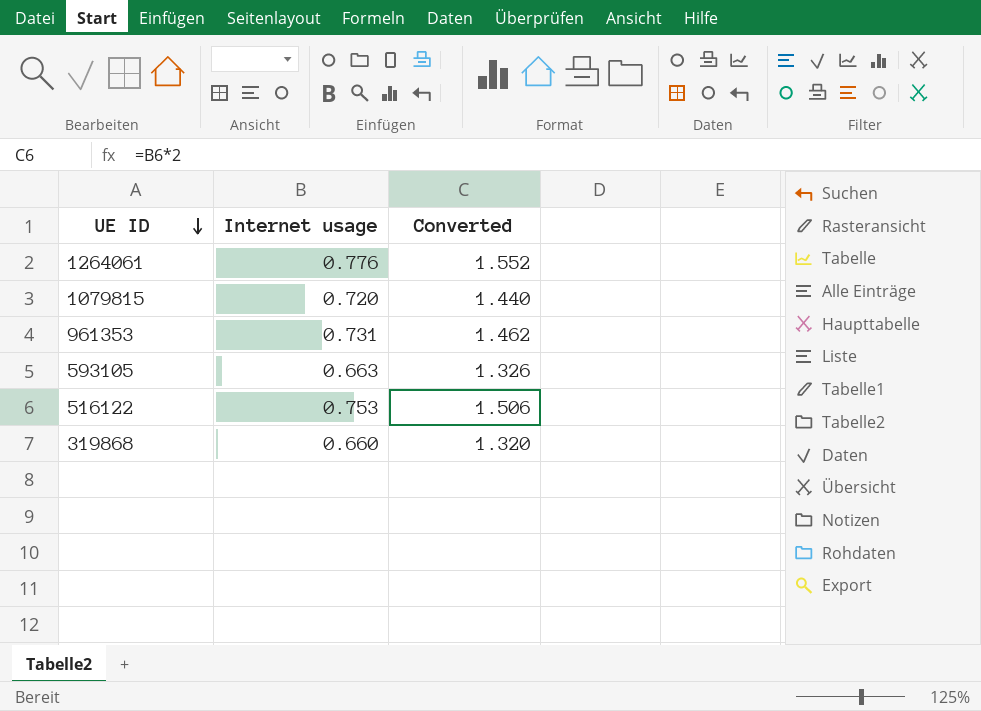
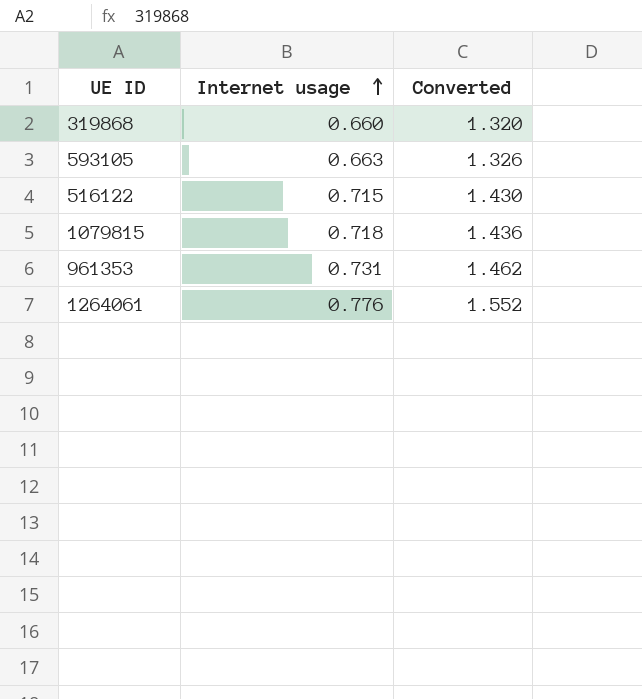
row order: UE ID descending -> Internet usage ascending
516122 | Internet usage: 0.753 -> 0.715
516122 | Converted: 1.506 -> 1.430
1079815 | Internet usage: 0.720 -> 0.718
1079815 | Converted: 1.440 -> 1.436

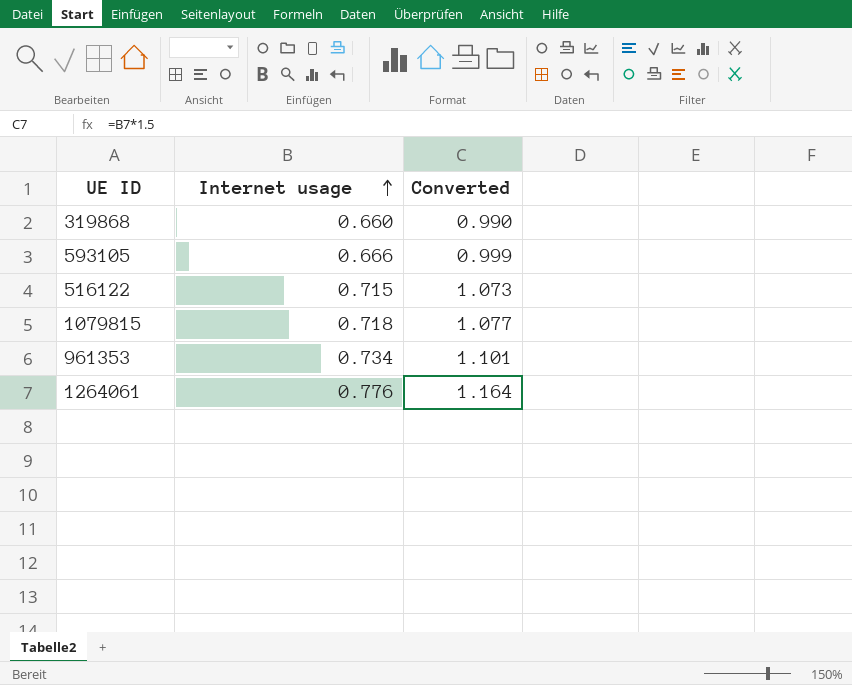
column Converted | formula: [Internet usage] * 2 -> [Internet usage] * 1.5
593105 | Internet usage: 0.663 -> 0.666
961353 | Internet usage: 0.731 -> 0.734

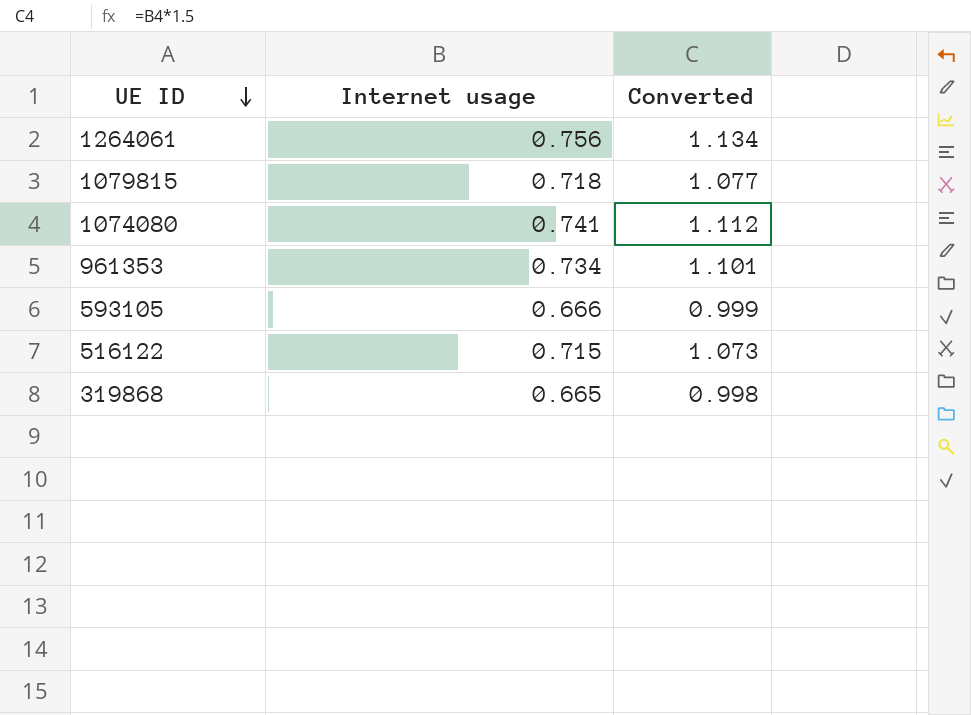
row order: Internet usage ascending -> UE ID descending
1264061 | Internet usage: 0.776 -> 0.756
1264061 | Converted: 1.164 -> 1.134
row 1074080: none -> 0.741 | 1.112
319868 | Internet usage: 0.660 -> 0.665
319868 | Converted: 0.990 -> 0.998

